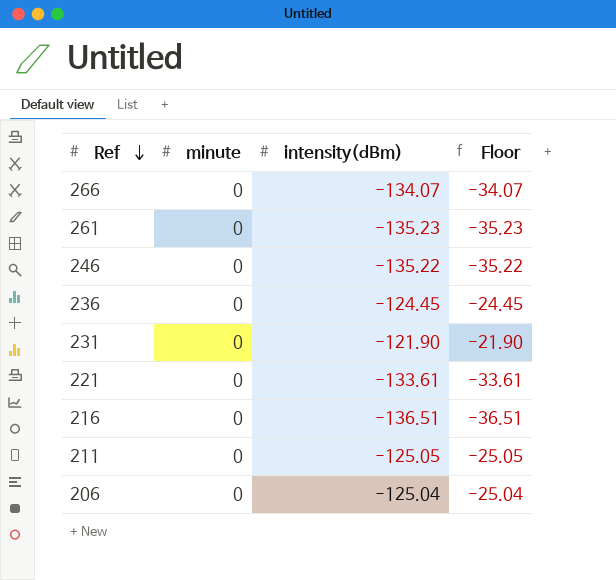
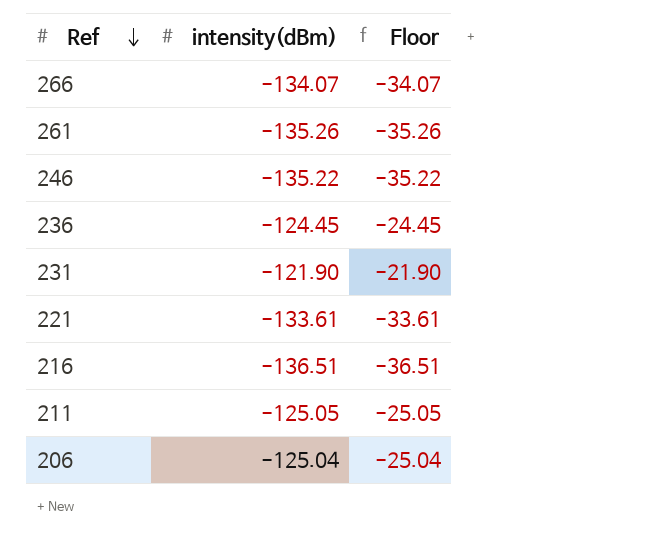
column minute | position: 2 -> none
261 | intensity(dBm): -135.23 -> -135.26
261 | Floor: -35.23 -> -35.26

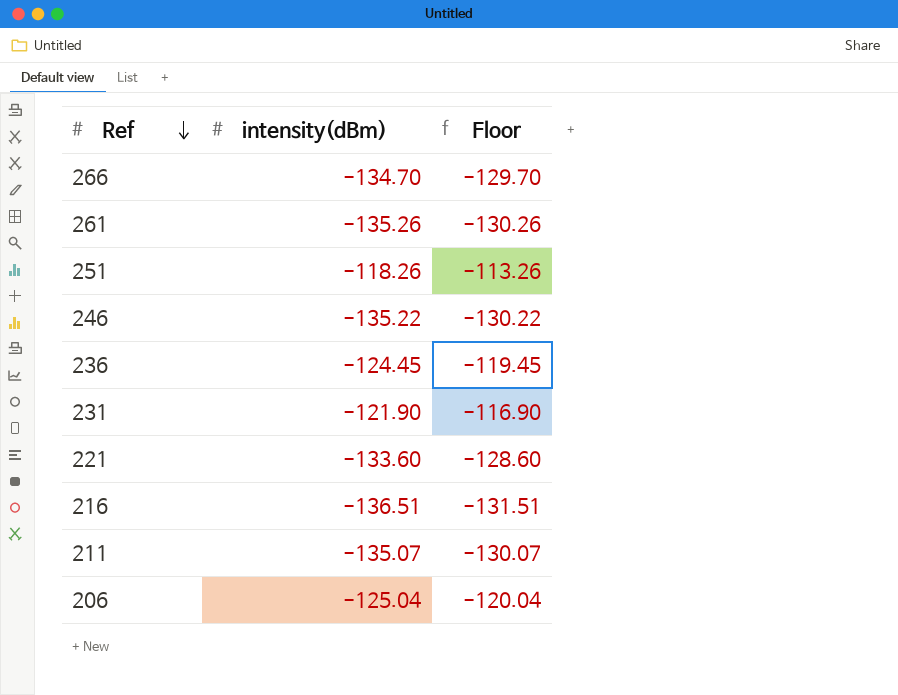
column Floor | formula: [intensity(dBm)] + 100 -> [intensity(dBm)] + 5
266 | intensity(dBm): -134.07 -> -134.70
row 251: none -> -118.26 | -113.26
221 | intensity(dBm): -133.61 -> -133.60
211 | intensity(dBm): -125.05 -> -135.07

